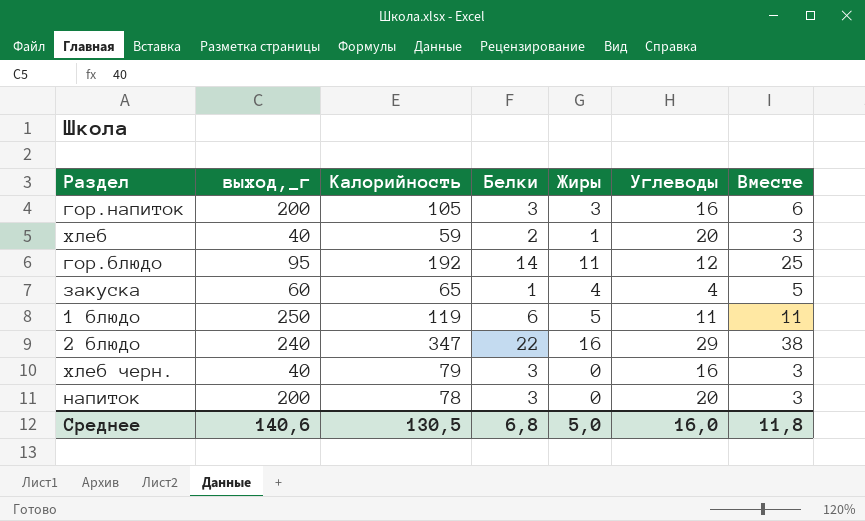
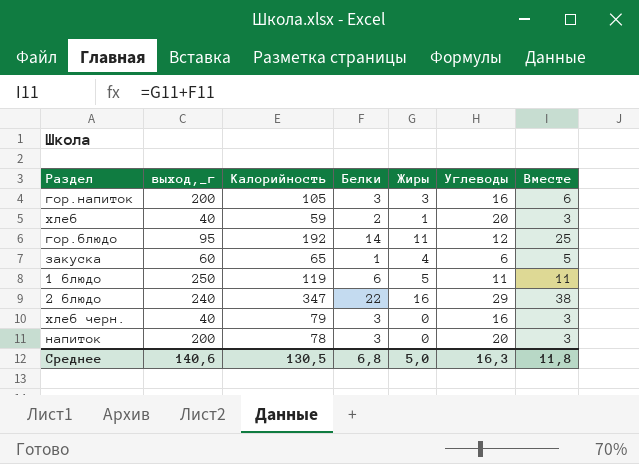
закуска | Углеводы: 4 -> 6
Среднее | Углеводы: 16,0 -> 16,3

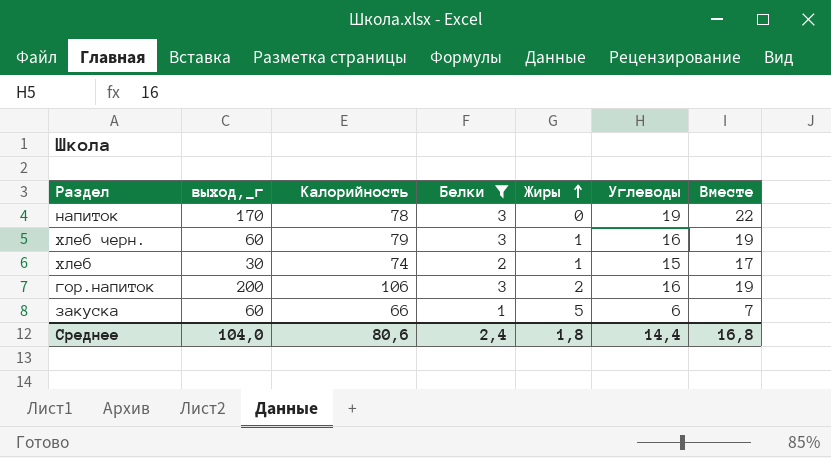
filter: none -> Белки <= 3
row order: none -> Жиры ascending
column Вместе | formula: [Белки] + [Жиры] -> [Белки] + [Углеводы]
напиток | выход,_г: 200 -> 170
напиток | Углеводы: 20 -> 19
хлеб черн. | выход,_г: 40 -> 60
хлеб черн. | Жиры: 0 -> 1
хлеб | выход,_г: 40 -> 30
хлеб | Калорийность: 59 -> 74
хлеб | Углеводы: 20 -> 15
гор.напиток | Калорийность: 105 -> 106
гор.напиток | Жиры: 3 -> 2
закуска | Калорийность: 65 -> 66
закуска | Жиры: 4 -> 5
Среднее | выход,_г: 140,6 -> 104,0
Среднее | Калорийность: 130,5 -> 80,6
Среднее | Белки: 6,8 -> 2,4
Среднее | Жиры: 5,0 -> 1,8
Среднее | Углеводы: 16,3 -> 14,4
Среднее | Вместе: 11,8 -> 16,8

